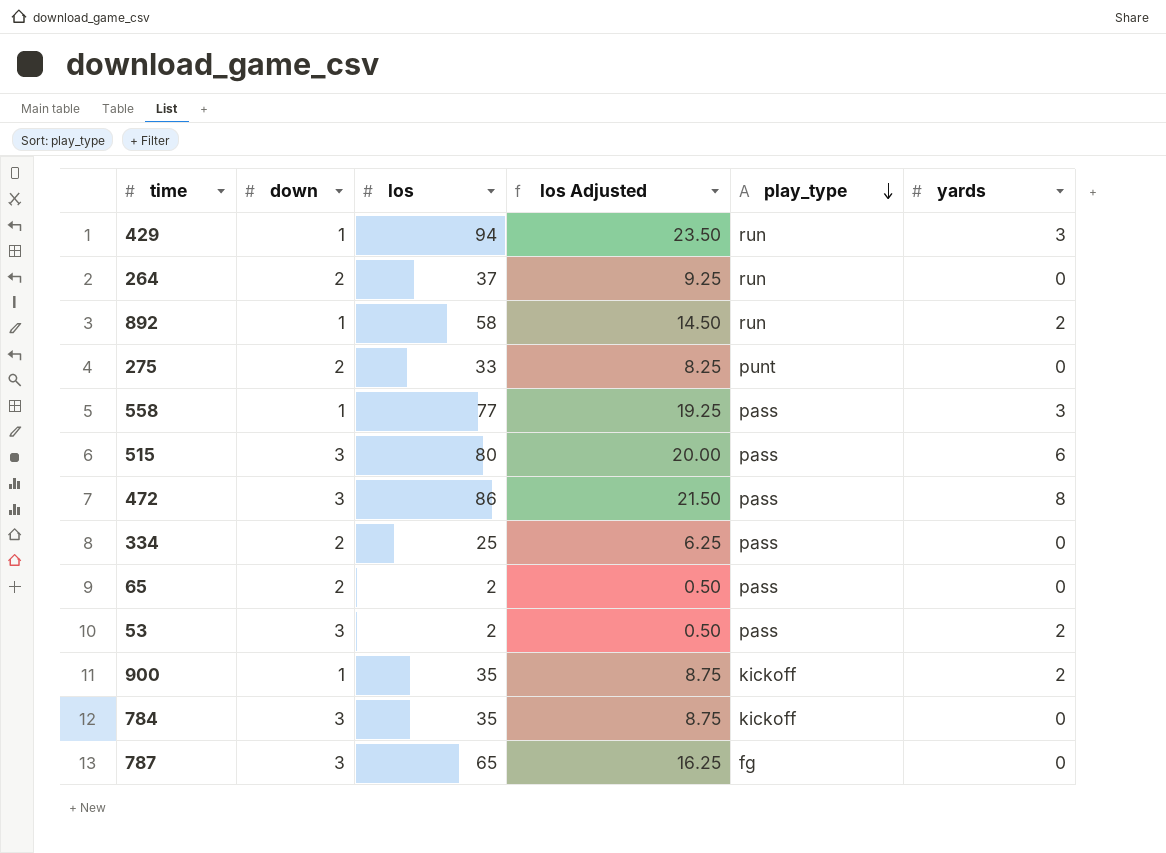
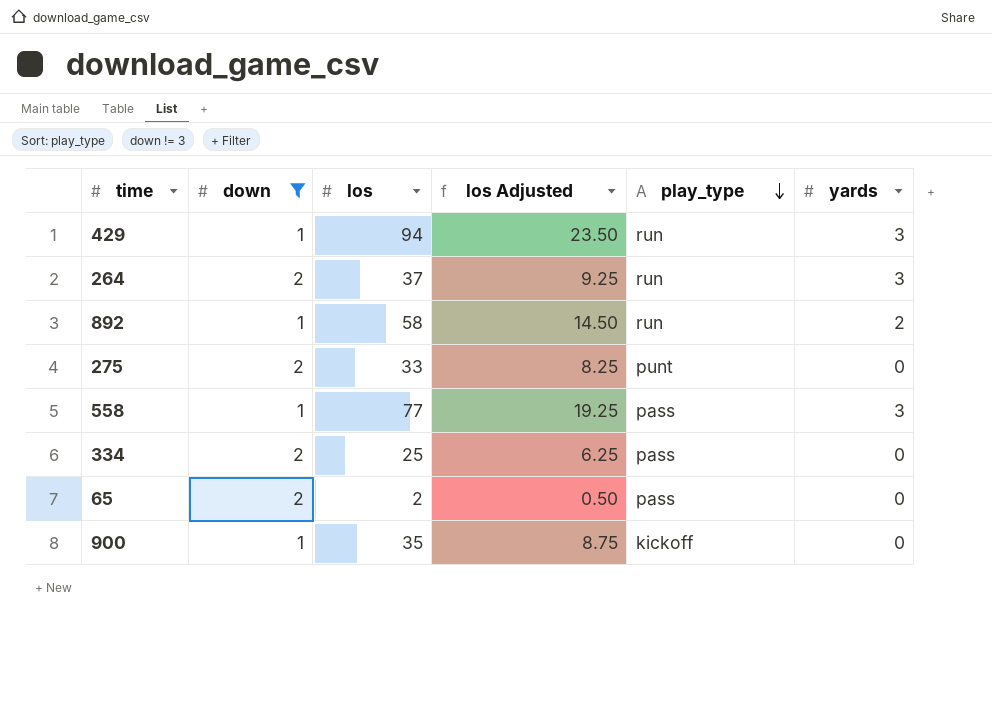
filter: none -> down != 3
264 | yards: 0 -> 3
900 | yards: 2 -> 0

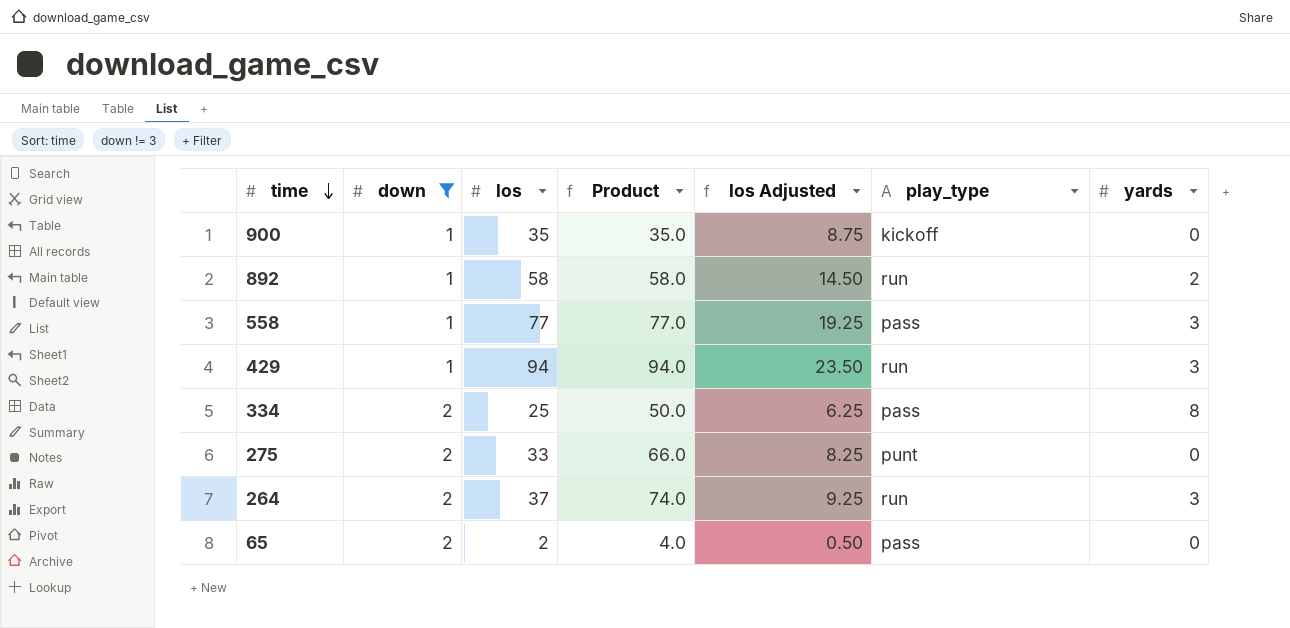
row order: play_type descending -> time descending
column Product | formula: none -> [down] * [los]
334 | yards: 0 -> 8

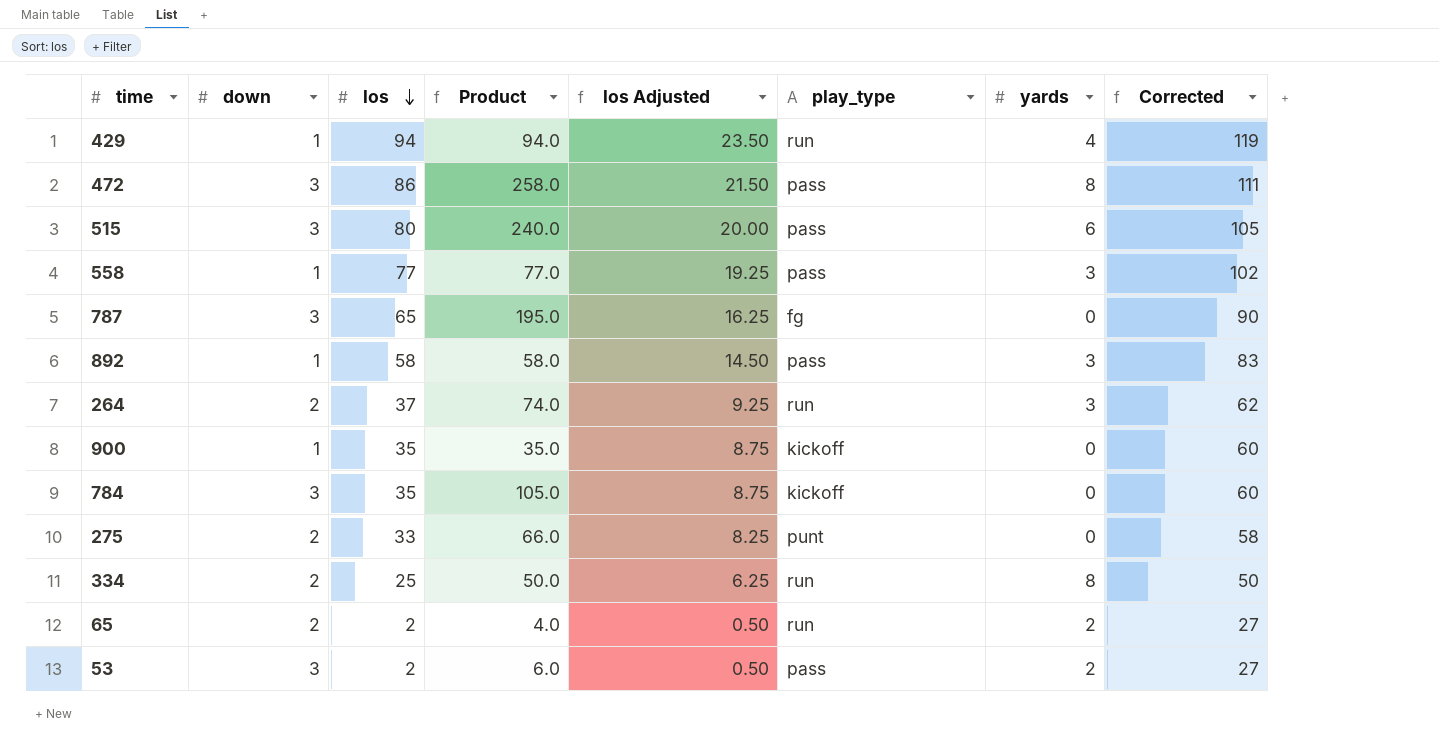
filter: down != 3 -> none
row order: time descending -> los descending
column Corrected | formula: none -> [los] + 25
429 | yards: 3 -> 4
892 | play_type: run -> pass
892 | yards: 2 -> 3
334 | play_type: pass -> run
65 | play_type: pass -> run
65 | yards: 0 -> 2

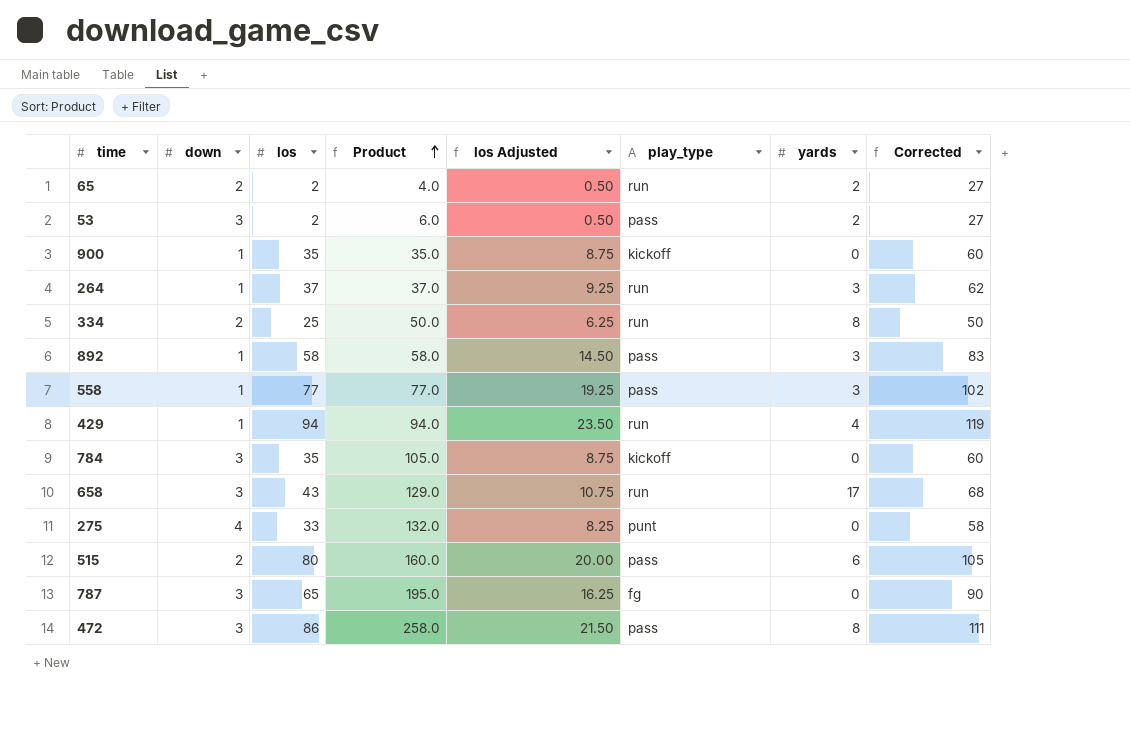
row order: los descending -> Product ascending
264 | down: 2 -> 1
264 | Product: 74.0 -> 37.0
row 658: none -> 3 | 43 | 129.0 | 10.75 | run | 17 | 68
275 | down: 2 -> 4
275 | Product: 66.0 -> 132.0
515 | down: 3 -> 2
515 | Product: 240.0 -> 160.0

